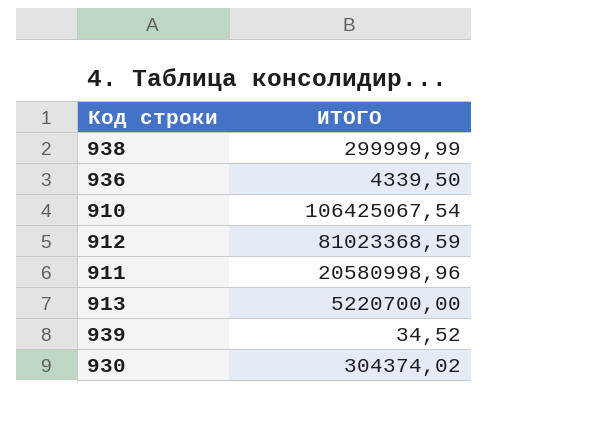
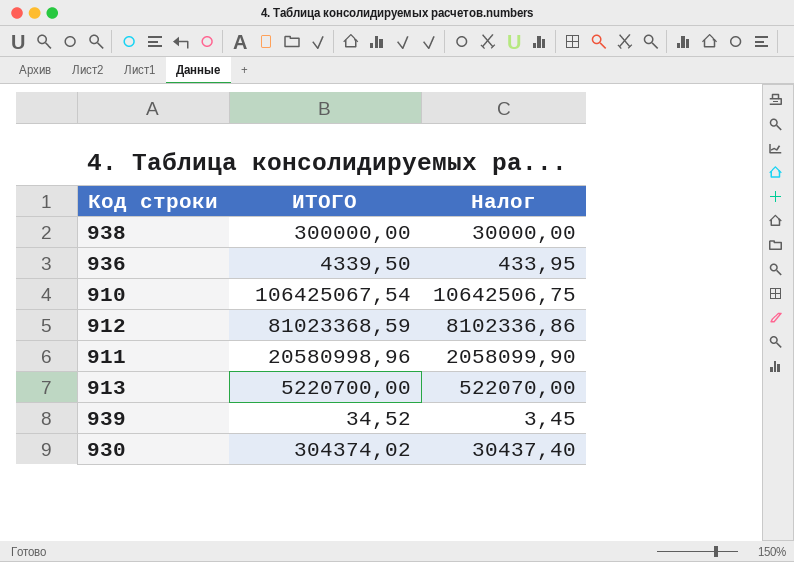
column Налог | formula: none -> [ИТОГО] * 0,1
938 | ИТОГО: 299999,99 -> 300000,00

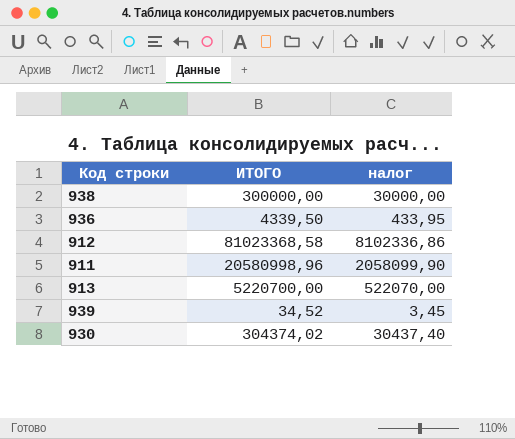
column name: Налог -> налог
row 910: 106425067,54 | 10642506,75 -> none
912 | ИТОГО: 81023368,59 -> 81023368,58

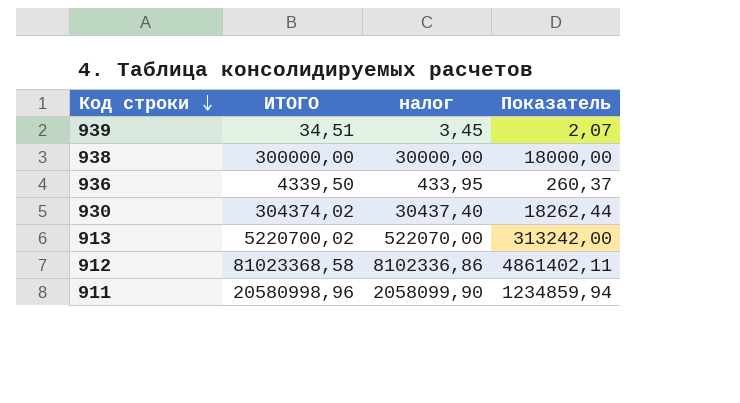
row order: none -> Код строки descending
column Показатель | formula: none -> [ИТОГО] * 0,06
939 | ИТОГО: 34,52 -> 34,51
913 | ИТОГО: 5220700,00 -> 5220700,02

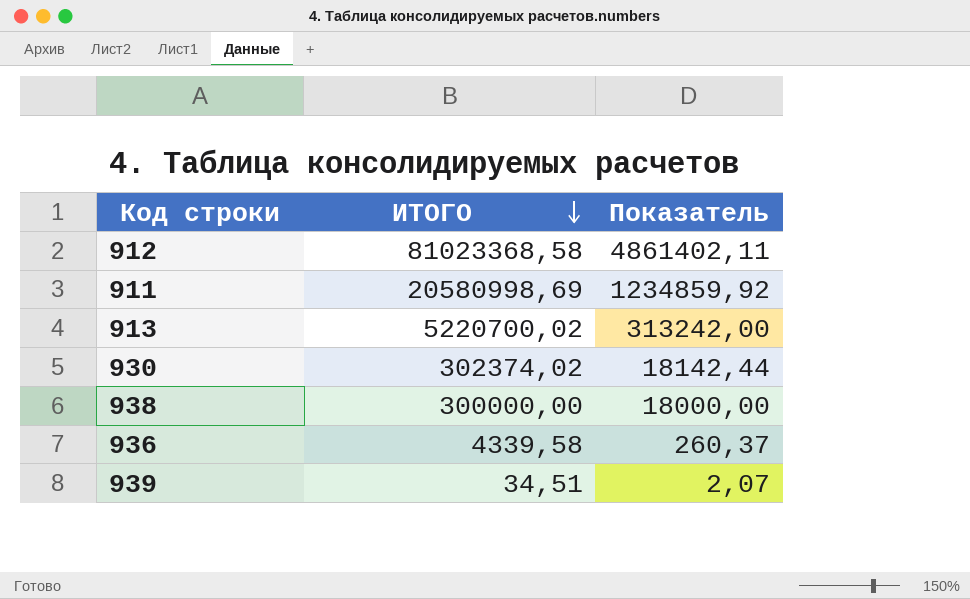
row order: Код строки descending -> ИТОГО descending
column налог | formula: [ИТОГО] * 0,1 -> none
911 | ИТОГО: 20580998,96 -> 20580998,69
911 | Показатель: 1234859,94 -> 1234859,92
930 | ИТОГО: 304374,02 -> 302374,02
930 | Показатель: 18262,44 -> 18142,44
936 | ИТОГО: 4339,50 -> 4339,58

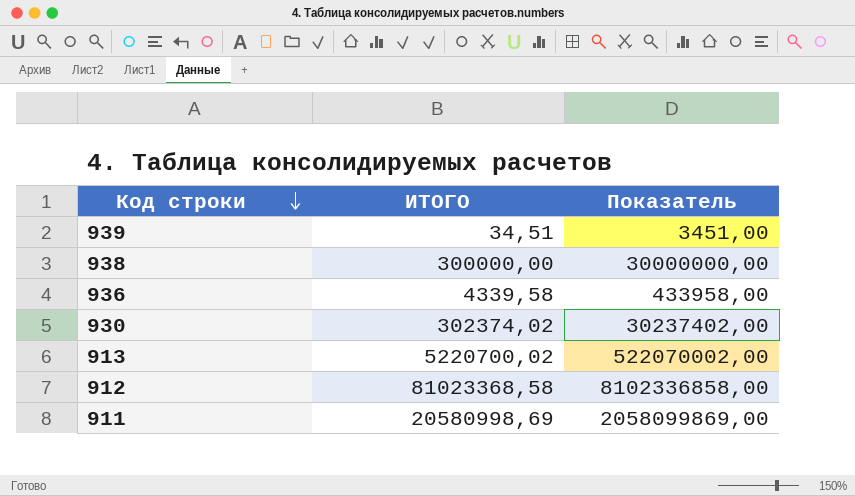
row order: ИТОГО descending -> Код строки descending
column Показатель | formula: [ИТОГО] * 0,06 -> [ИТОГО] * 100

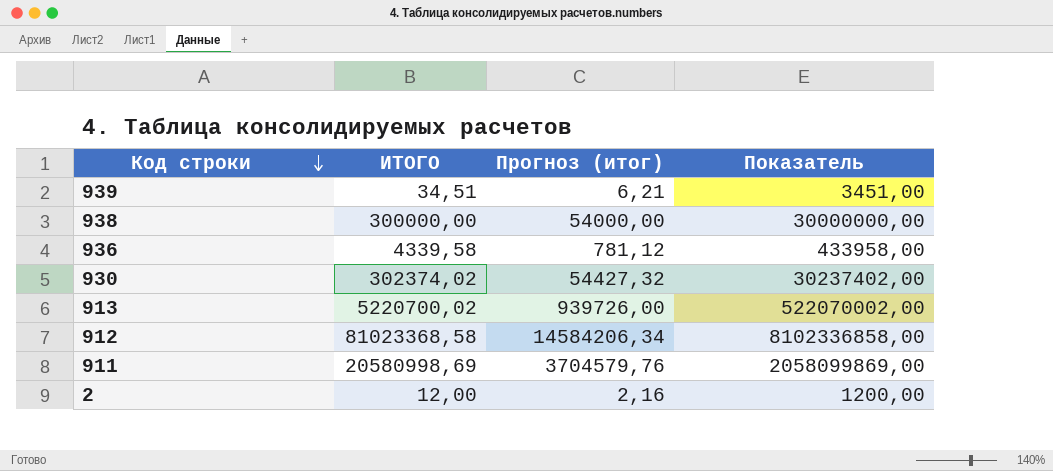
column Прогноз (итог) | formula: none -> [ИТОГО] * 0,18
row 2: none -> 12,00 | 2,16 | 1200,00

